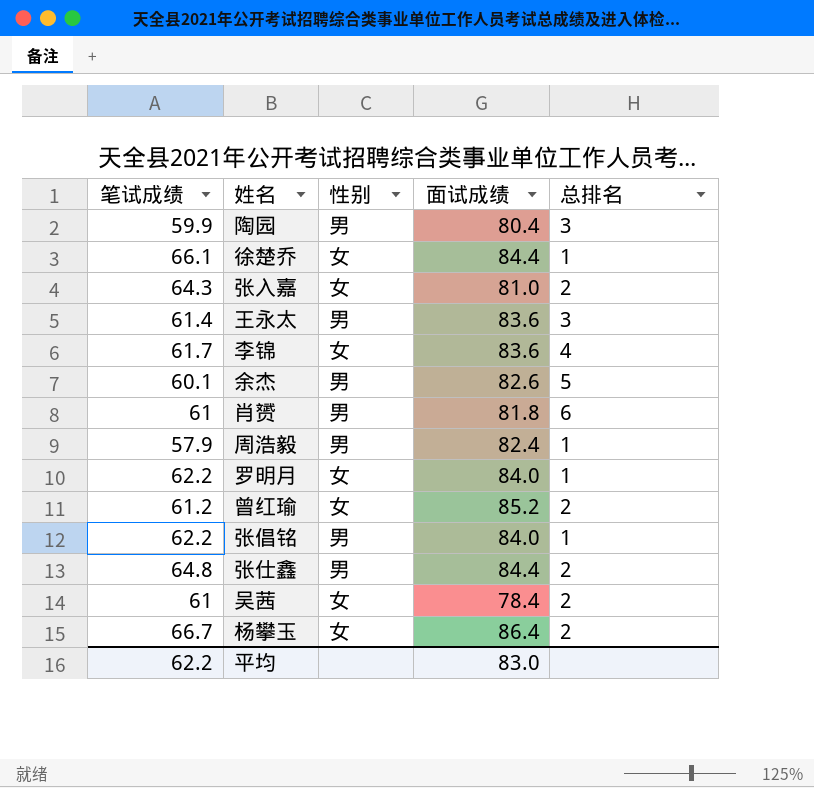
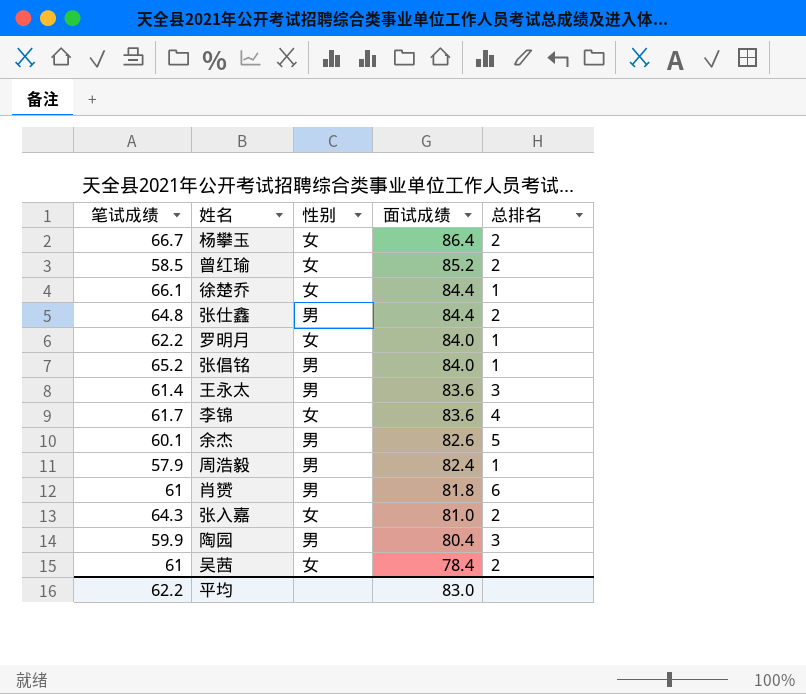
row order: none -> 面试成绩 descending
曾红瑜 | 笔试成绩: 61.2 -> 58.5
张倡铭 | 笔试成绩: 62.2 -> 65.2

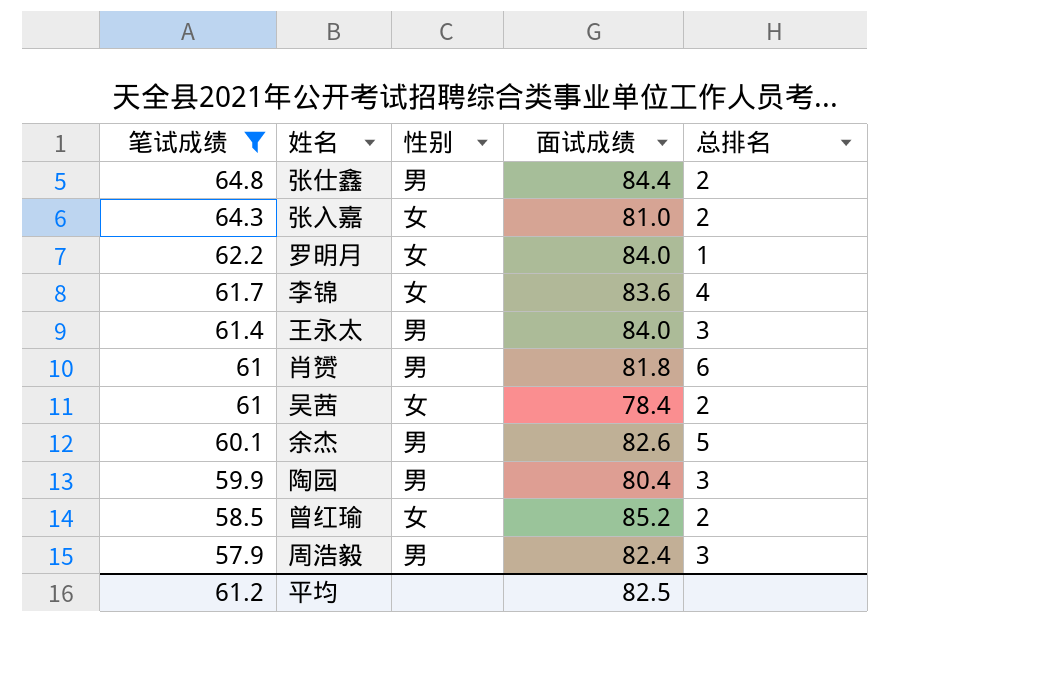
filter: none -> 笔试成绩 <= 64.8
row order: 面试成绩 descending -> 笔试成绩 descending
王永太 | 面试成绩: 83.6 -> 84.0
周浩毅 | 总排名: 1 -> 3
平均 | 笔试成绩: 62.2 -> 61.2
平均 | 面试成绩: 83.0 -> 82.5

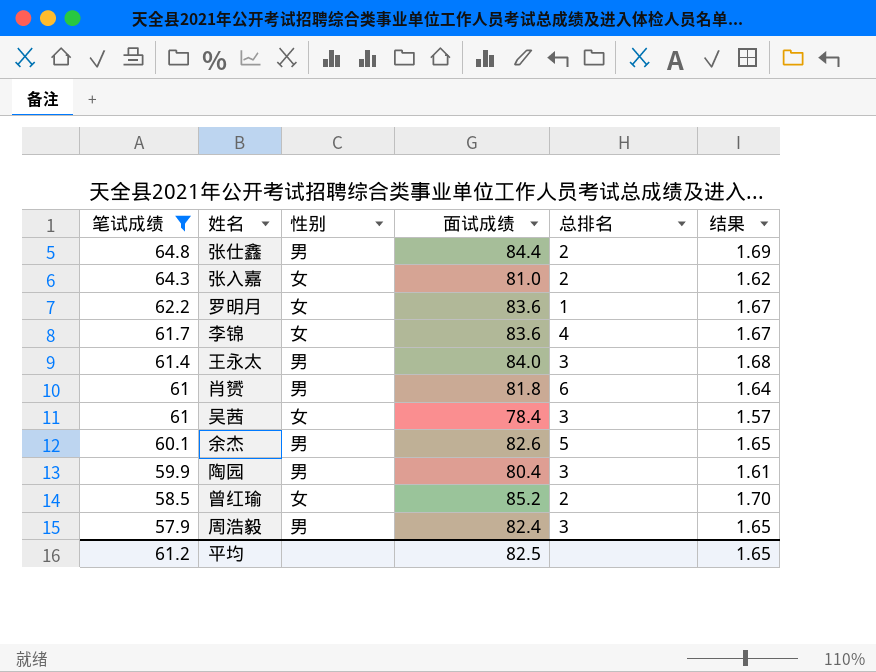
column 结果 | formula: none -> [面试成绩] * 0.02
罗明月 | 面试成绩: 84.0 -> 83.6
吴茜 | 总排名: 2 -> 3

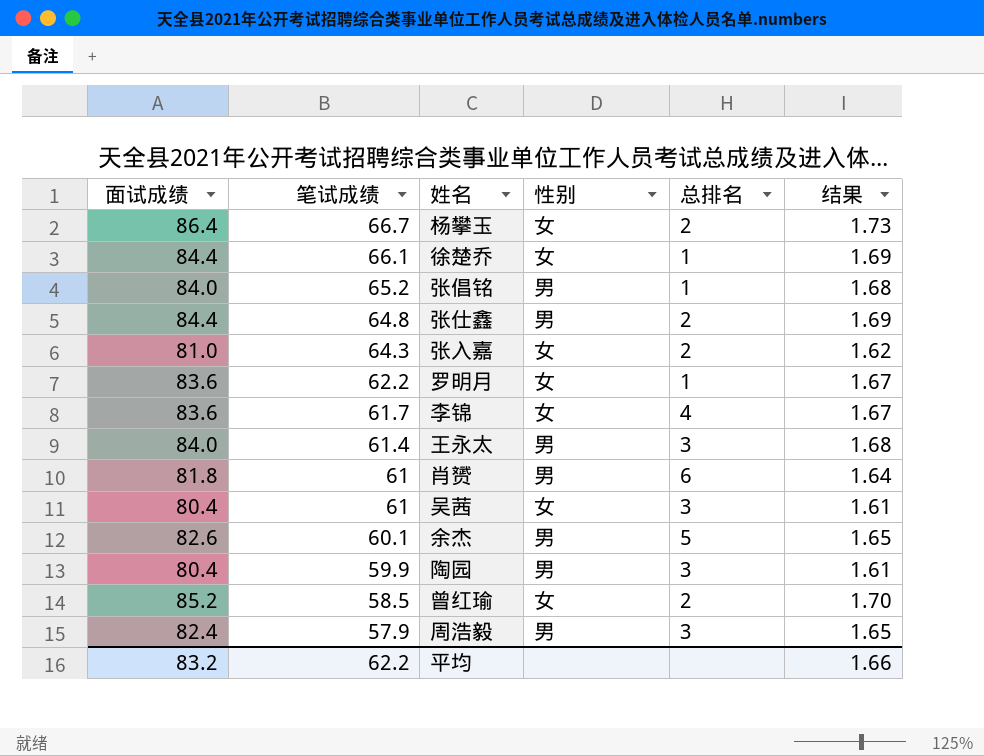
filter: 笔试成绩 <= 64.8 -> none
column 面试成绩 | position: 4 -> 1
吴茜 | 面试成绩: 78.4 -> 80.4
吴茜 | 结果: 1.57 -> 1.61
平均 | 面试成绩: 82.5 -> 83.2
平均 | 笔试成绩: 61.2 -> 62.2
平均 | 结果: 1.65 -> 1.66

